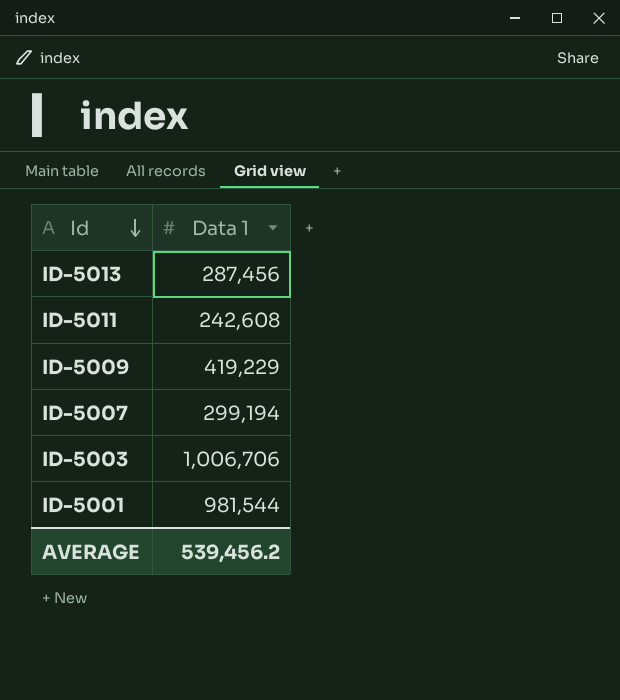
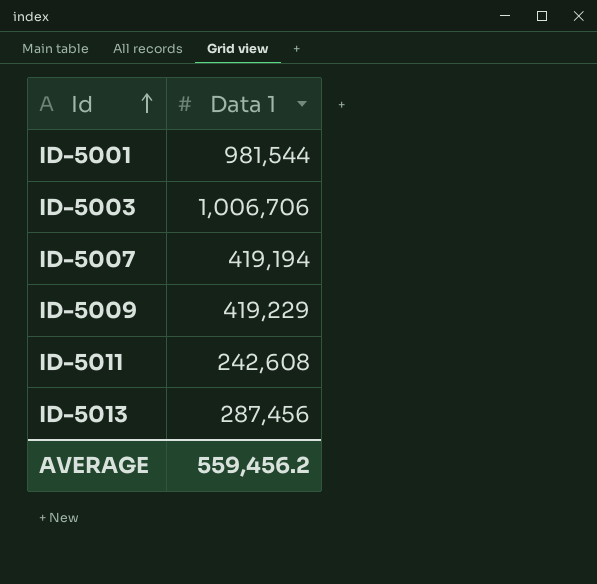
row order: Id descending -> Id ascending
ID-5007 | Data 1: 299,194 -> 419,194
AVERAGE | Data 1: 539,456.2 -> 559,456.2

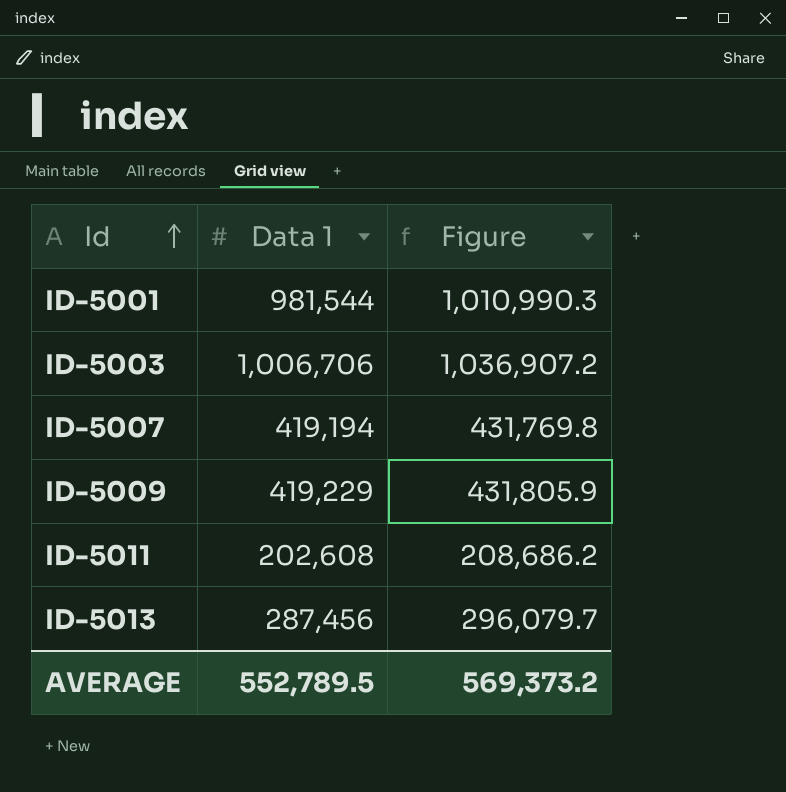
column Figure | formula: none -> [Data 1] * 1.03
ID-5011 | Data 1: 242,608 -> 202,608
AVERAGE | Data 1: 559,456.2 -> 552,789.5

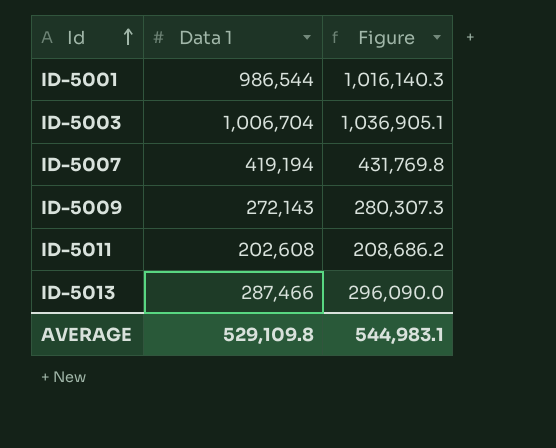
ID-5001 | Data 1: 981,544 -> 986,544
ID-5001 | Figure: 1,010,990.3 -> 1,016,140.3
ID-5003 | Data 1: 1,006,706 -> 1,006,704
ID-5003 | Figure: 1,036,907.2 -> 1,036,905.1
ID-5009 | Data 1: 419,229 -> 272,143
ID-5009 | Figure: 431,805.9 -> 280,307.3
ID-5013 | Data 1: 287,456 -> 287,466
ID-5013 | Figure: 296,079.7 -> 296,090.0
AVERAGE | Data 1: 552,789.5 -> 529,109.8
AVERAGE | Figure: 569,373.2 -> 544,983.1

